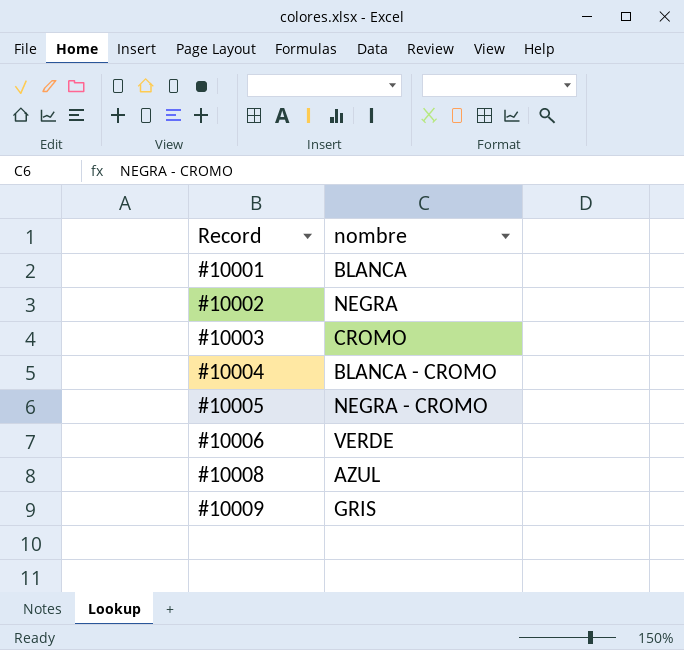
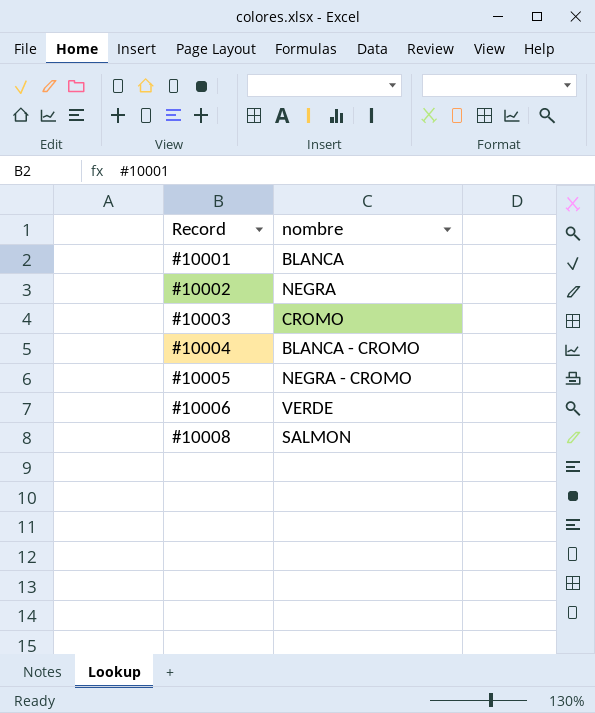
row #10009: GRIS -> none
#10008 | nombre: AZUL -> SALMON

